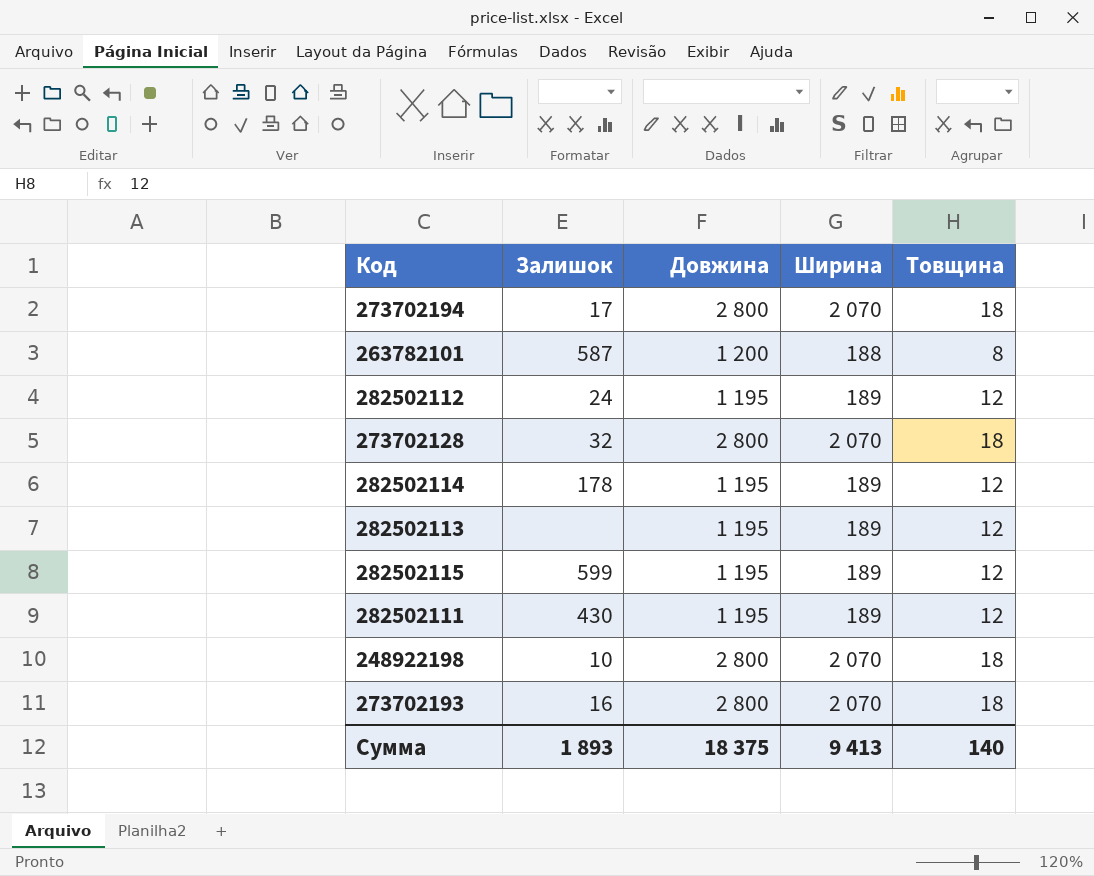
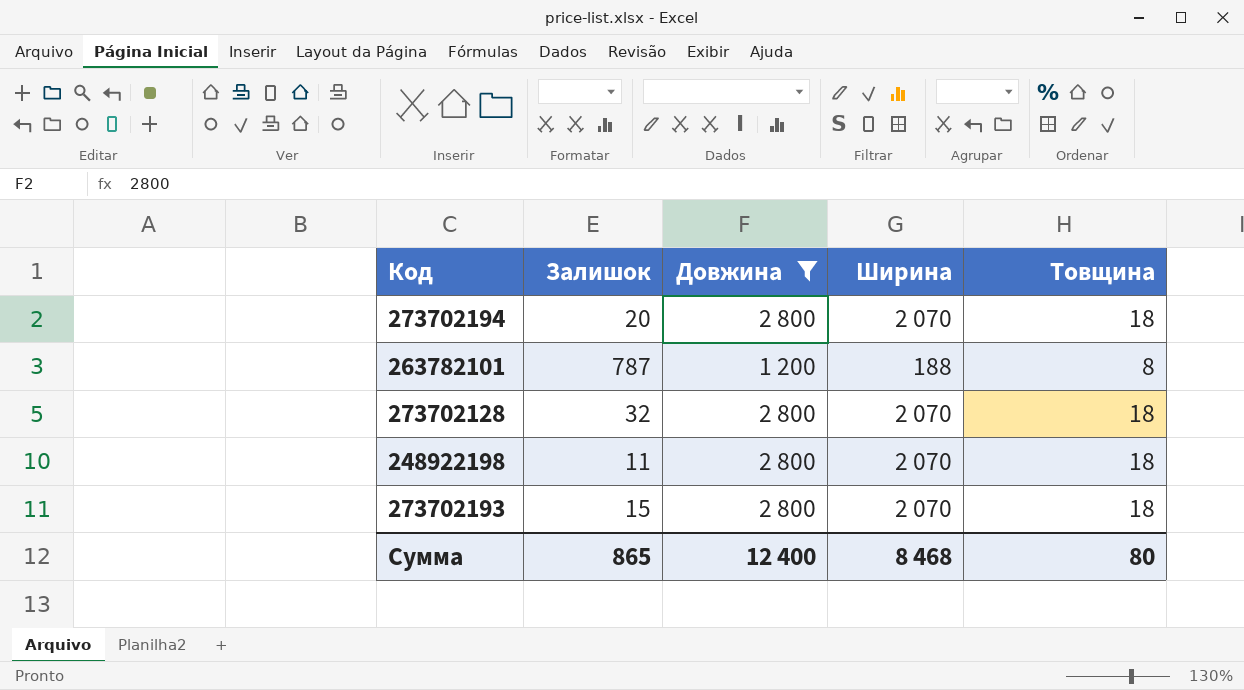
filter: none -> Довжина != 1 195
273702194 | Залишок: 17 -> 20
263782101 | Залишок: 587 -> 787
248922198 | Залишок: 10 -> 11
273702193 | Залишок: 16 -> 15
Сумма | Залишок: 1 893 -> 865
Сумма | Довжина: 18 375 -> 12 400
Сумма | Ширина: 9 413 -> 8 468
Сумма | Товщина: 140 -> 80

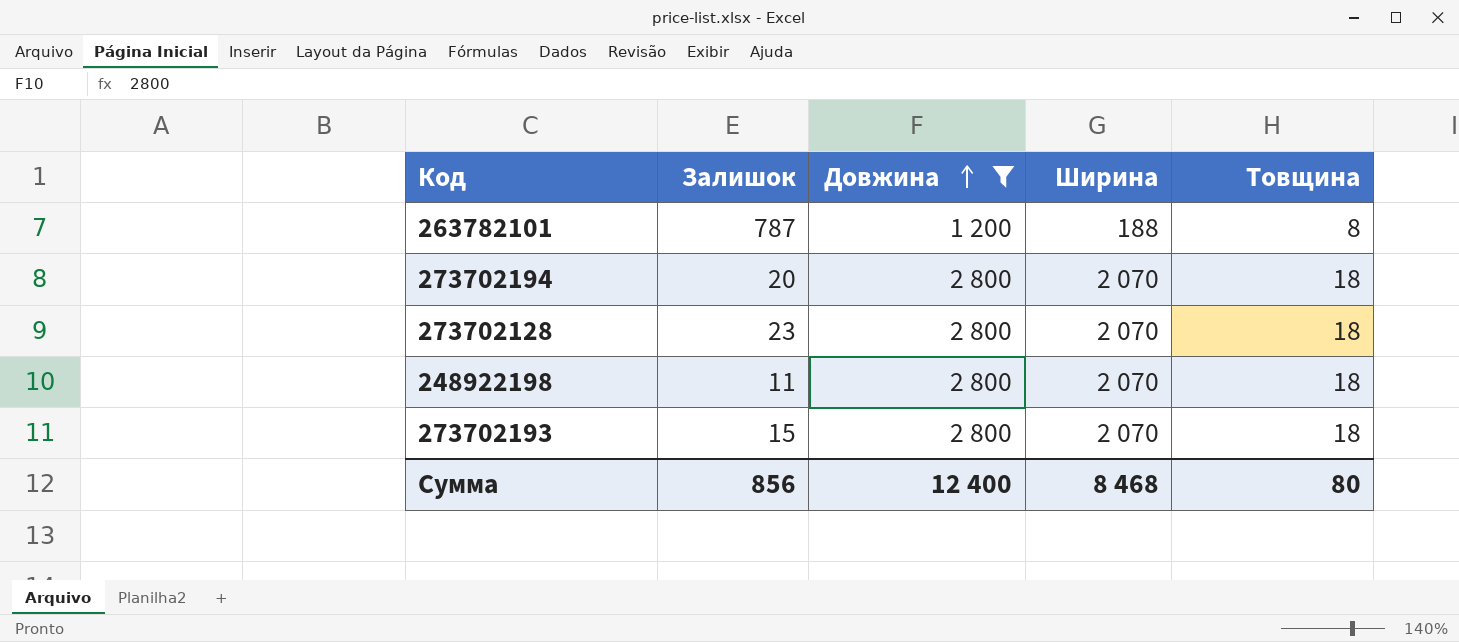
row order: none -> Довжина ascending
273702128 | Залишок: 32 -> 23
Сумма | Залишок: 865 -> 856

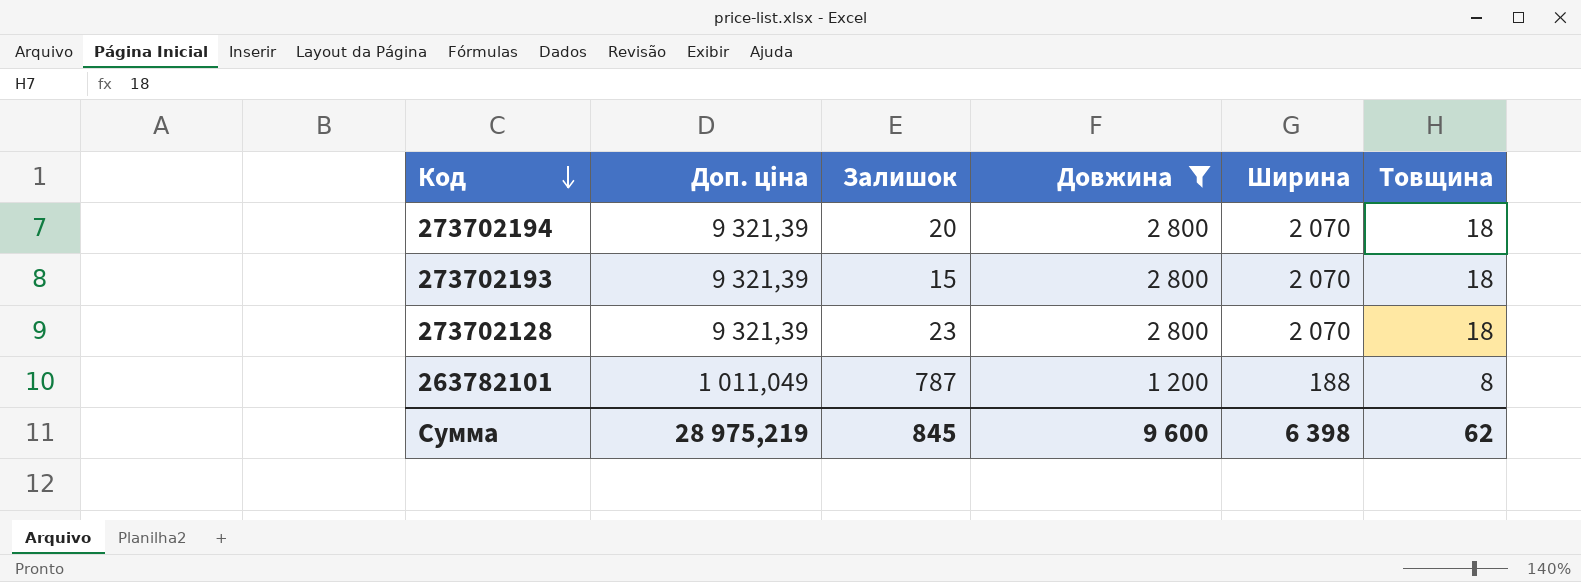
row order: Довжина ascending -> Код descending
column Доп. ціна | position: none -> 2
row 248922198: 11 | 2 800 | 2 070 | 18 -> none
Сумма | Залишок: 856 -> 845
Сумма | Довжина: 12 400 -> 9 600
Сумма | Ширина: 8 468 -> 6 398
Сумма | Товщина: 80 -> 62

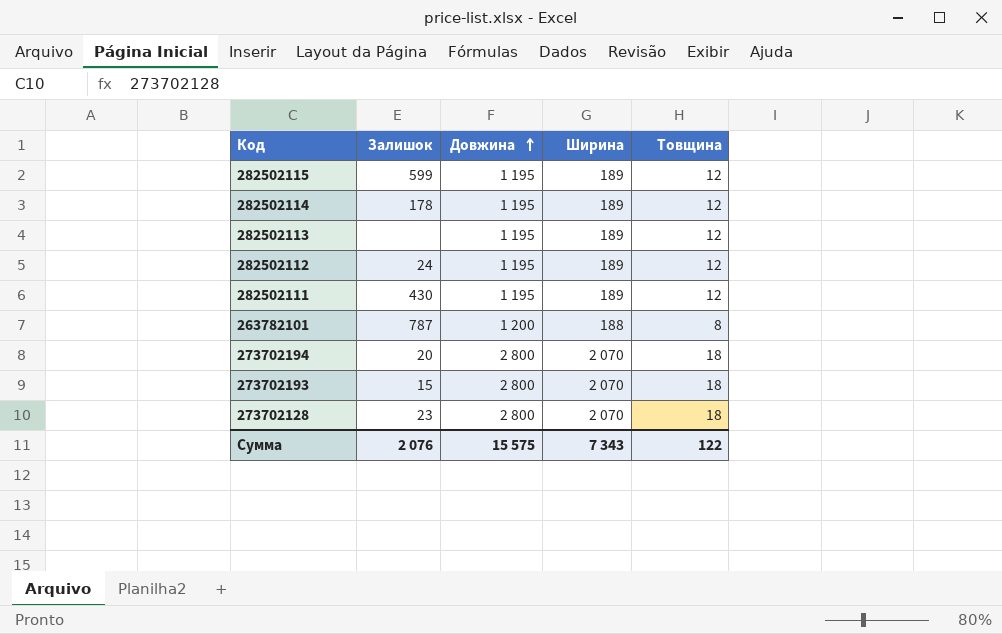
filter: Довжина != 1 195 -> none
row order: Код descending -> Довжина ascending
column Доп. ціна | position: 2 -> none
Сумма | Залишок: 845 -> 2 076
Сумма | Довжина: 9 600 -> 15 575
Сумма | Ширина: 6 398 -> 7 343
Сумма | Товщина: 62 -> 122

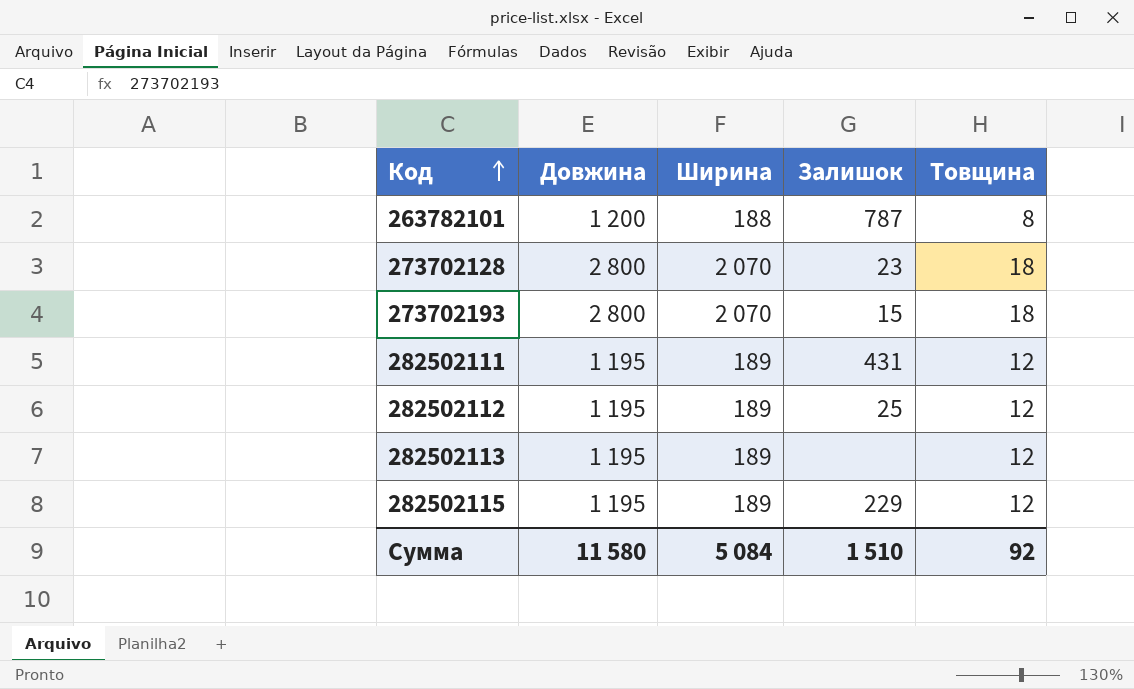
row order: Довжина ascending -> Код ascending
column Залишок | position: 2 -> 4
row 282502114: 178 | 1 195 | 189 | 12 -> none
row 273702194: 20 | 2 800 | 2 070 | 18 -> none
282502111 | Залишок: 430 -> 431
282502112 | Залишок: 24 -> 25
282502115 | Залишок: 599 -> 229
Сумма | Довжина: 15 575 -> 11 580
Сумма | Ширина: 7 343 -> 5 084
Сумма | Залишок: 2 076 -> 1 510
Сумма | Товщина: 122 -> 92

